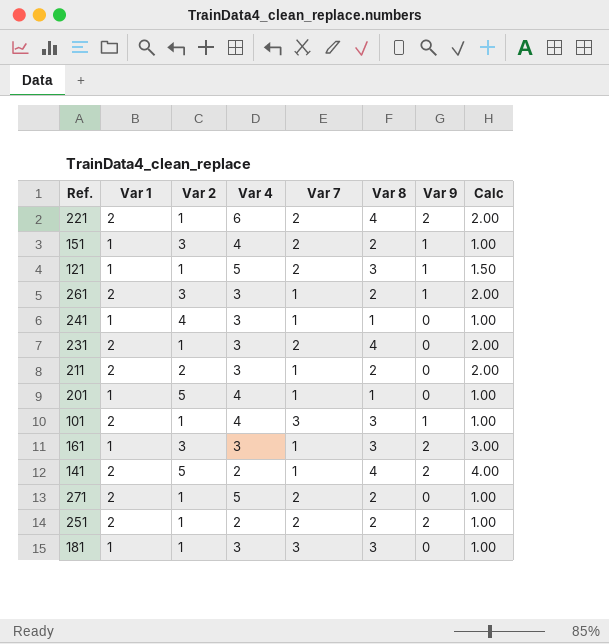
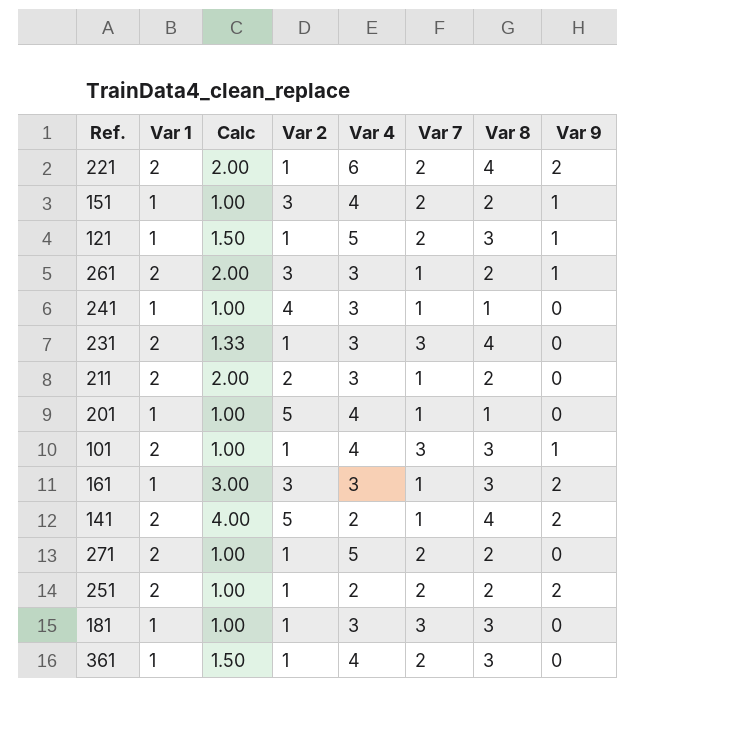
column Calc | position: 8 -> 3
231 | Calc: 2.00 -> 1.33
231 | Var 7: 2 -> 3
row 361: none -> 1 | 1.50 | 1 | 4 | 2 | 3 | 0

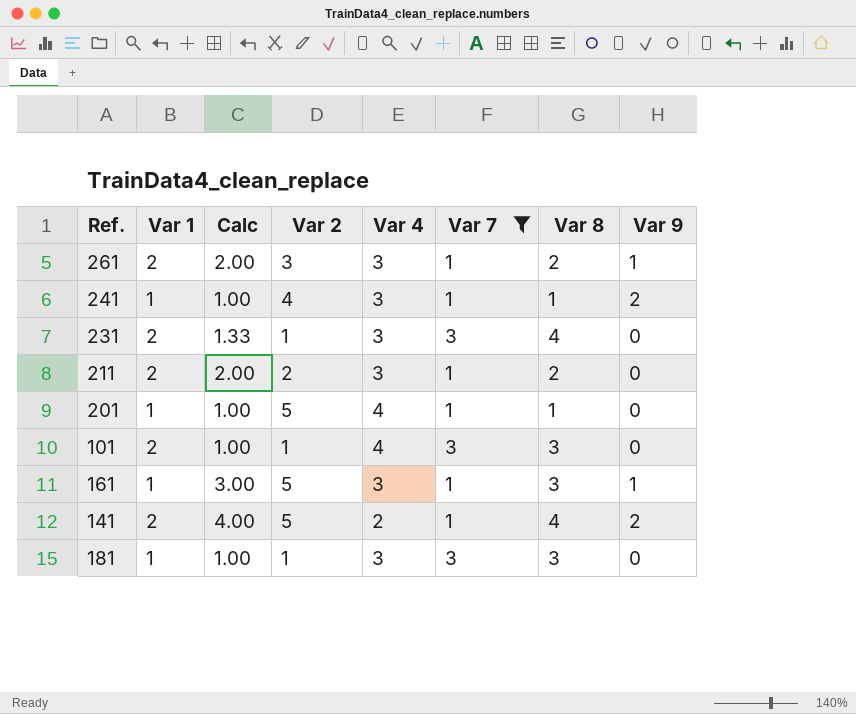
filter: none -> Var 7 != 2
241 | Var 9: 0 -> 2
101 | Var 9: 1 -> 0
161 | Var 2: 3 -> 5
161 | Var 9: 2 -> 1

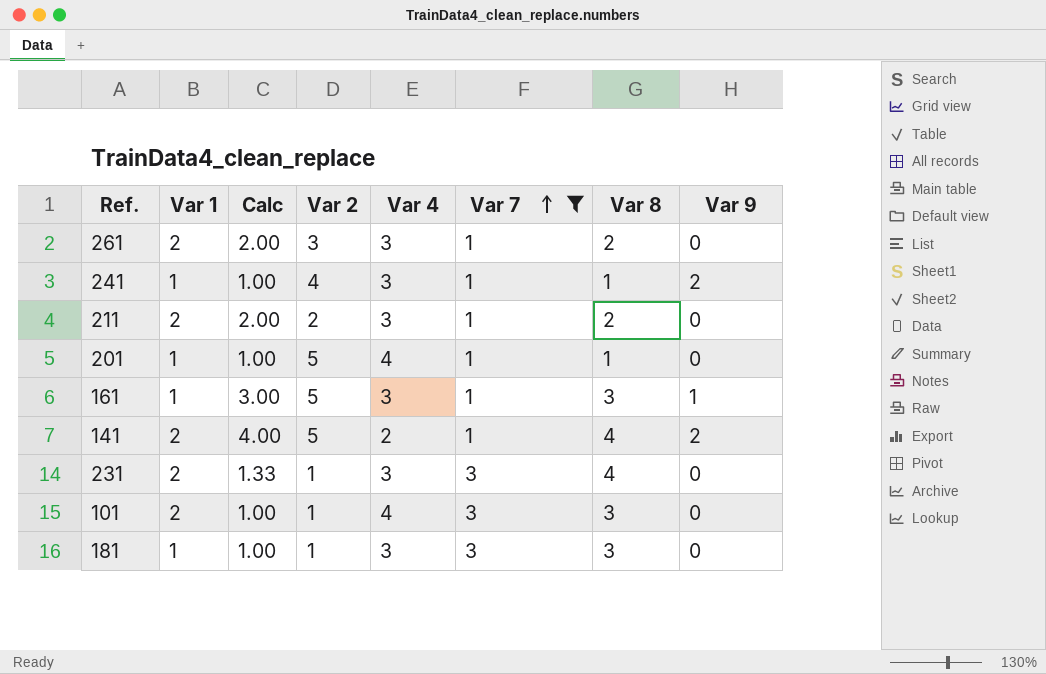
row order: none -> Var 7 ascending
261 | Var 9: 1 -> 0

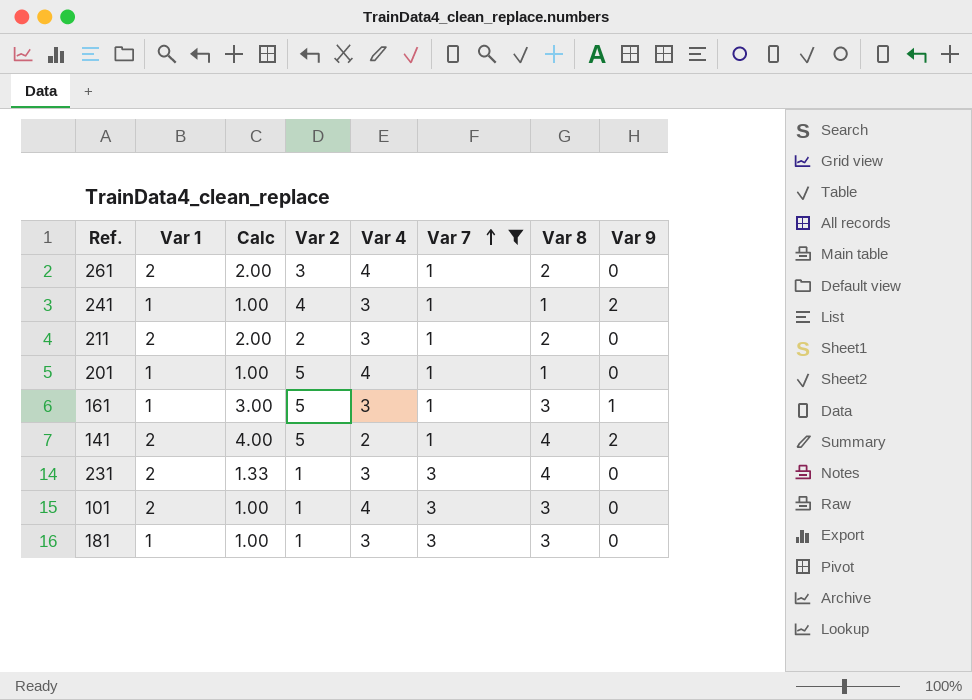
261 | Var 4: 3 -> 4

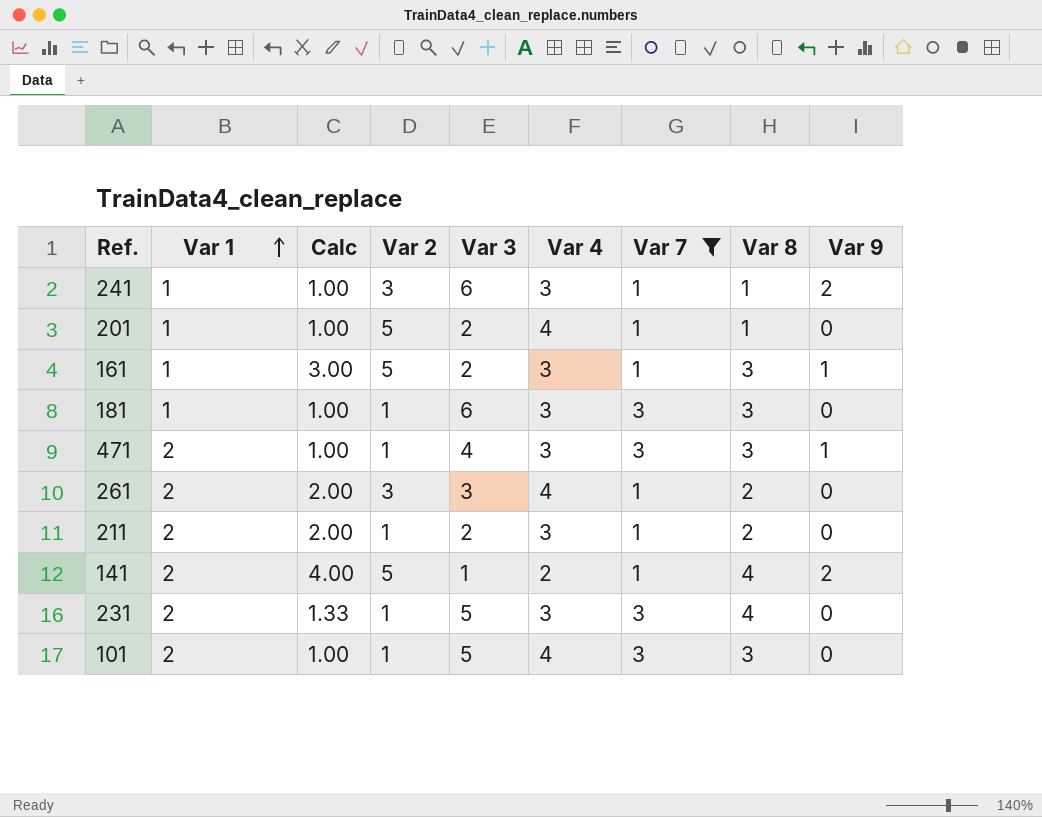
row order: Var 7 ascending -> Var 1 ascending
column Var 3 | position: none -> 5
241 | Var 2: 4 -> 3
row 471: none -> 2 | 1.00 | 1 | 4 | 3 | 3 | 3 | 1
211 | Var 2: 2 -> 1

